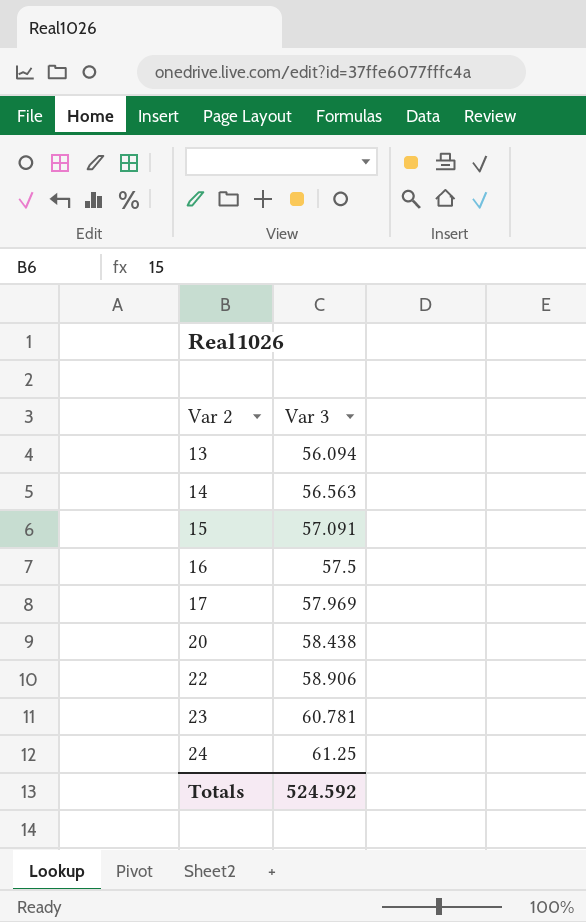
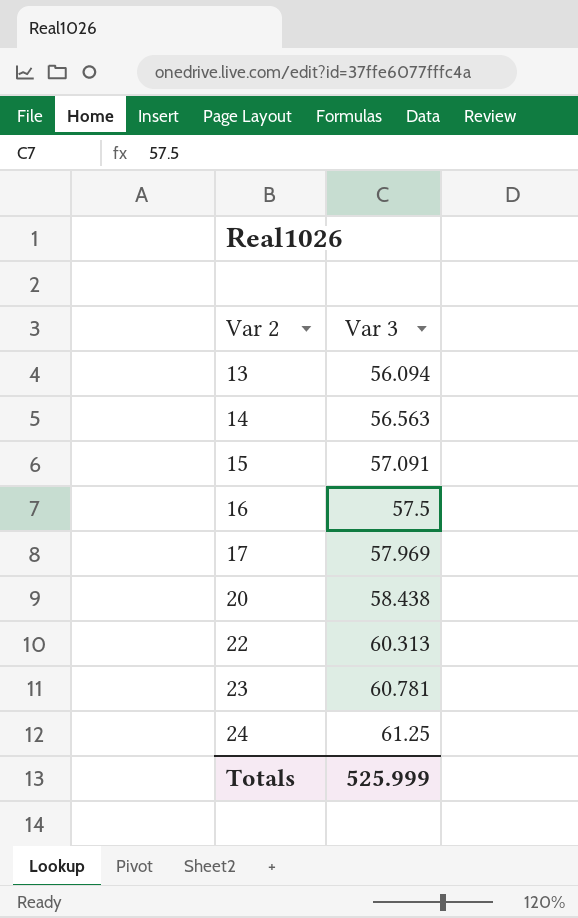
22 | Var 3: 58.906 -> 60.313
Totals | Var 3: 524.592 -> 525.999

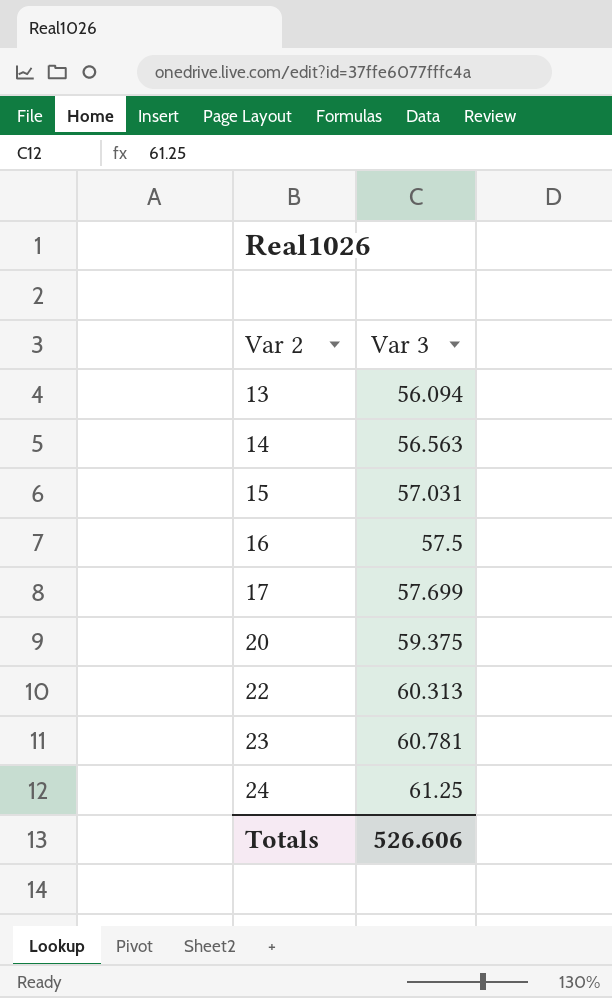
15 | Var 3: 57.091 -> 57.031
17 | Var 3: 57.969 -> 57.699
20 | Var 3: 58.438 -> 59.375
Totals | Var 3: 525.999 -> 526.606

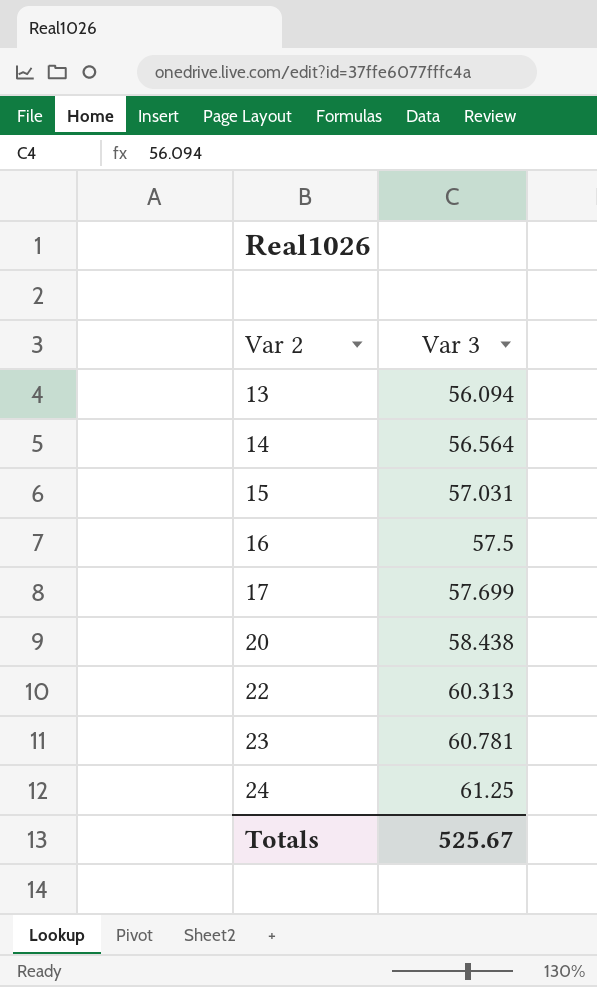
14 | Var 3: 56.563 -> 56.564
20 | Var 3: 59.375 -> 58.438
Totals | Var 3: 526.606 -> 525.67

